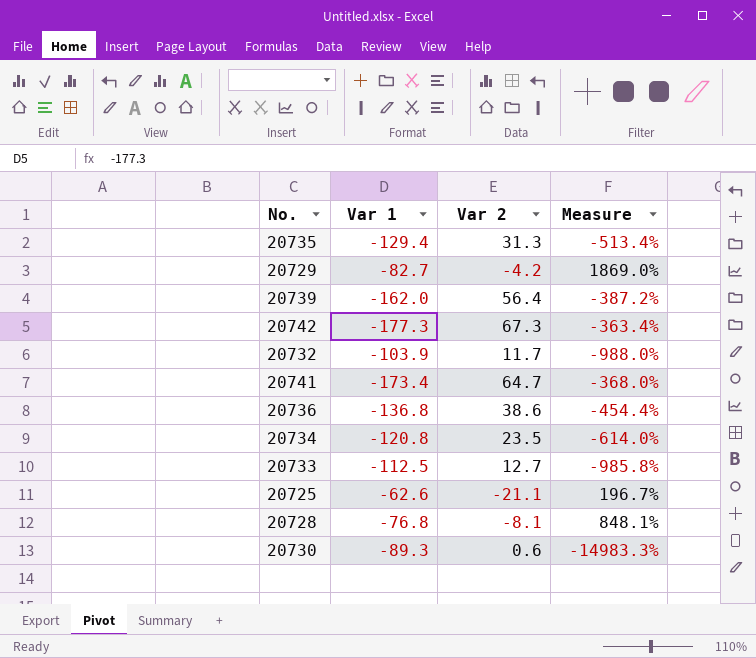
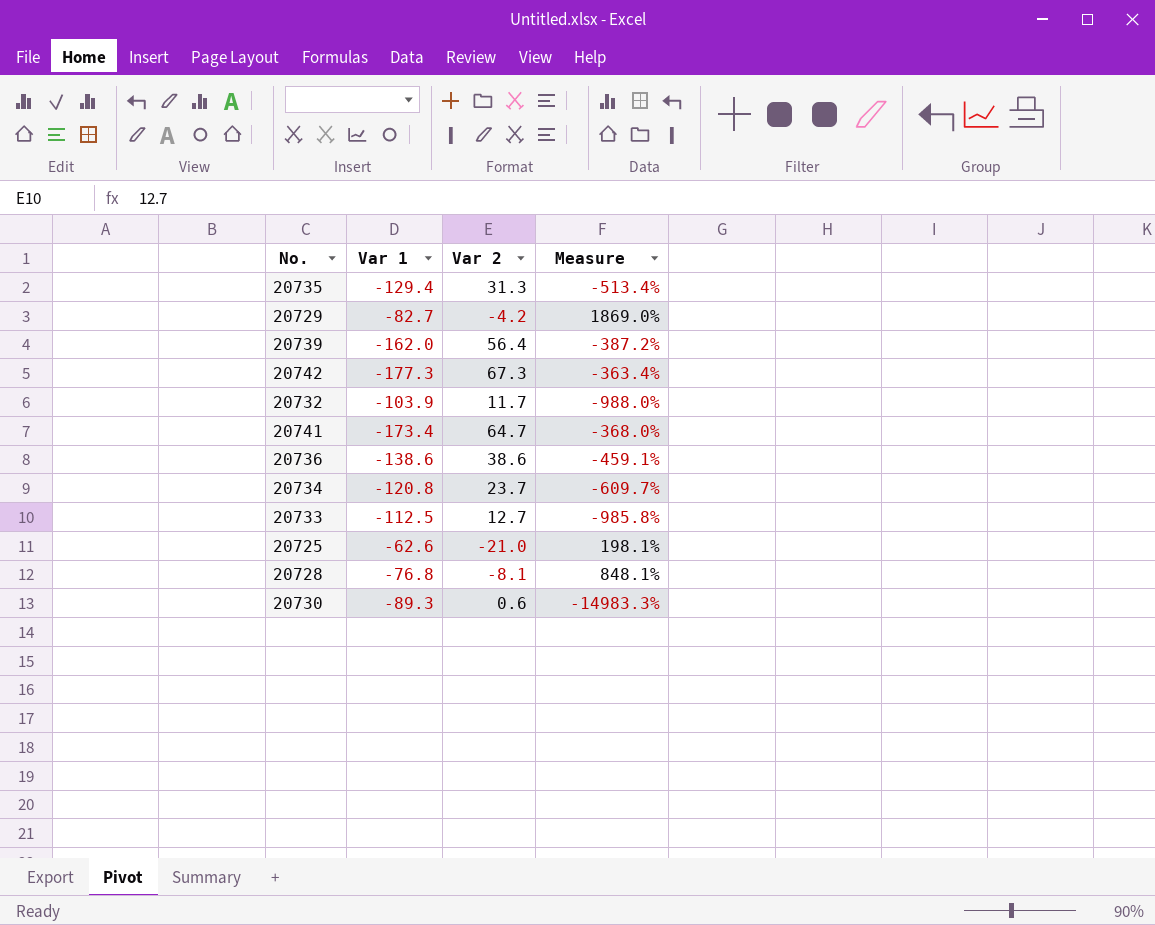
20736 | Var 1: -136.8 -> -138.6
20736 | Measure: -454.4% -> -459.1%
20734 | Var 2: 23.5 -> 23.7
20734 | Measure: -614.0% -> -609.7%
20725 | Var 2: -21.1 -> -21.0
20725 | Measure: 196.7% -> 198.1%

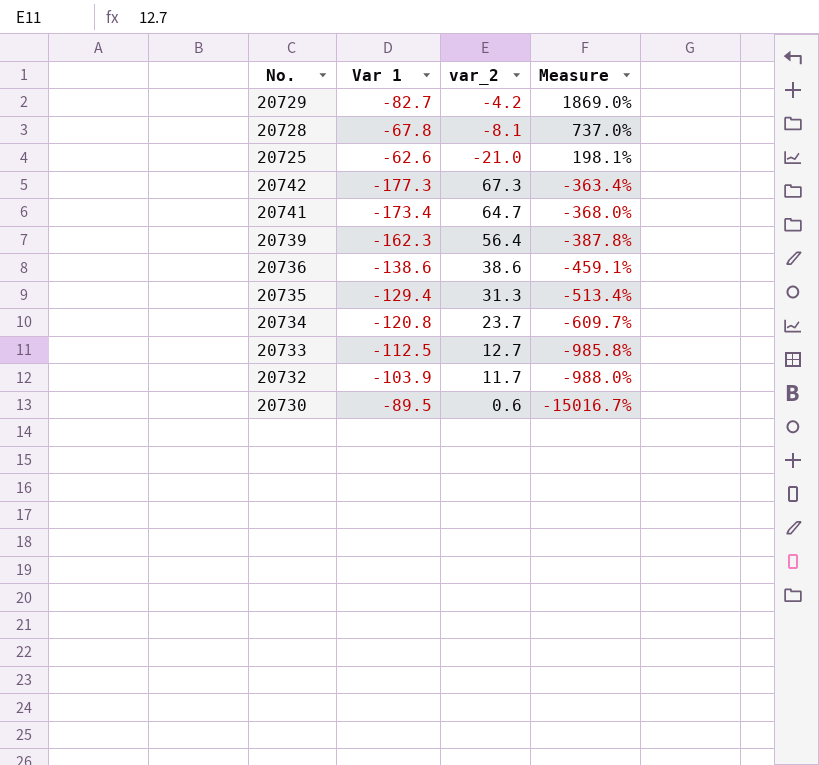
row order: none -> Measure descending
column name: Var 2 -> var_2
20728 | Var 1: -76.8 -> -67.8
20728 | Measure: 848.1% -> 737.0%
20739 | Var 1: -162.0 -> -162.3
20739 | Measure: -387.2% -> -387.8%
20730 | Var 1: -89.3 -> -89.5
20730 | Measure: -14983.3% -> -15016.7%

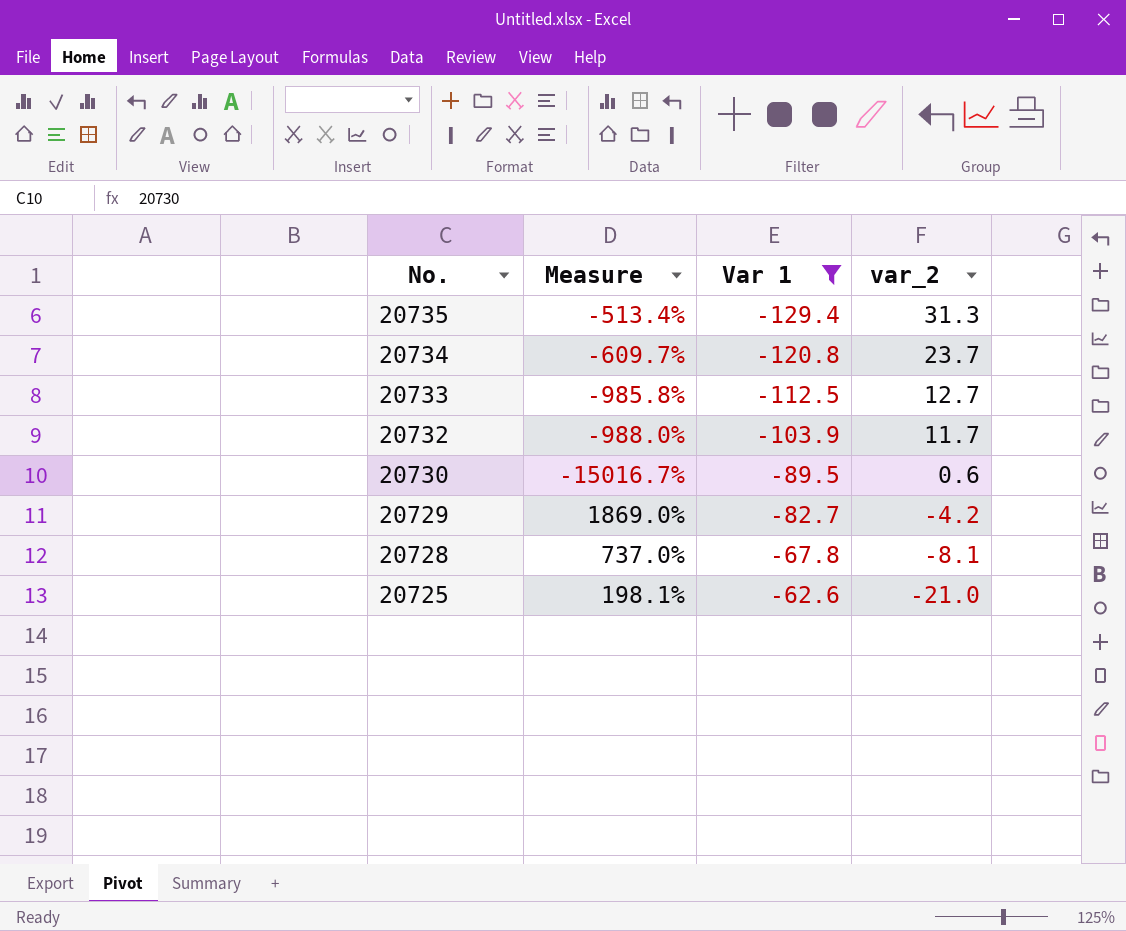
filter: none -> Var 1 >= -129.4
row order: Measure descending -> No. descending
column Measure | position: 4 -> 2

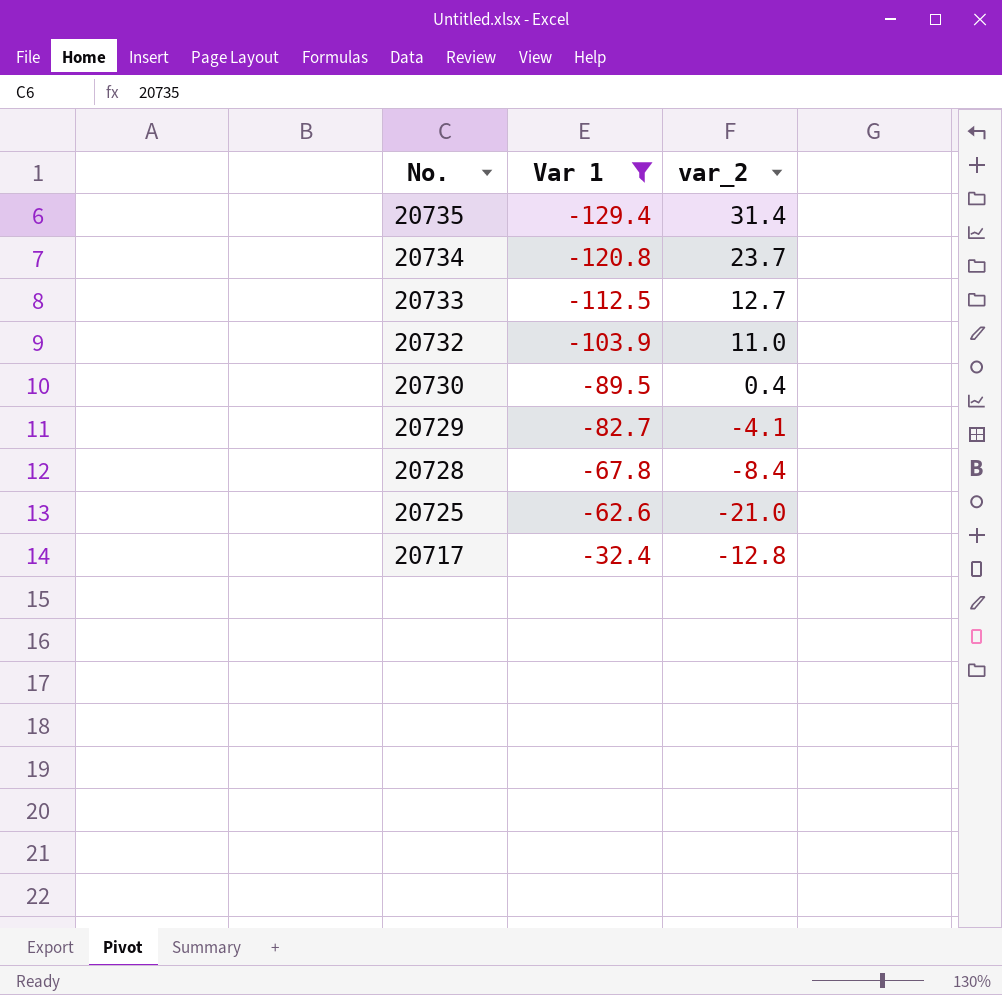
column Measure | formula: ([Var 1] - [var_2]) / [var_2] -> none
20735 | var_2: 31.3 -> 31.4
20732 | var_2: 11.7 -> 11.0
20730 | var_2: 0.6 -> 0.4
20729 | var_2: -4.2 -> -4.1
20728 | var_2: -8.1 -> -8.4
row 20717: none -> -32.4 | -12.8

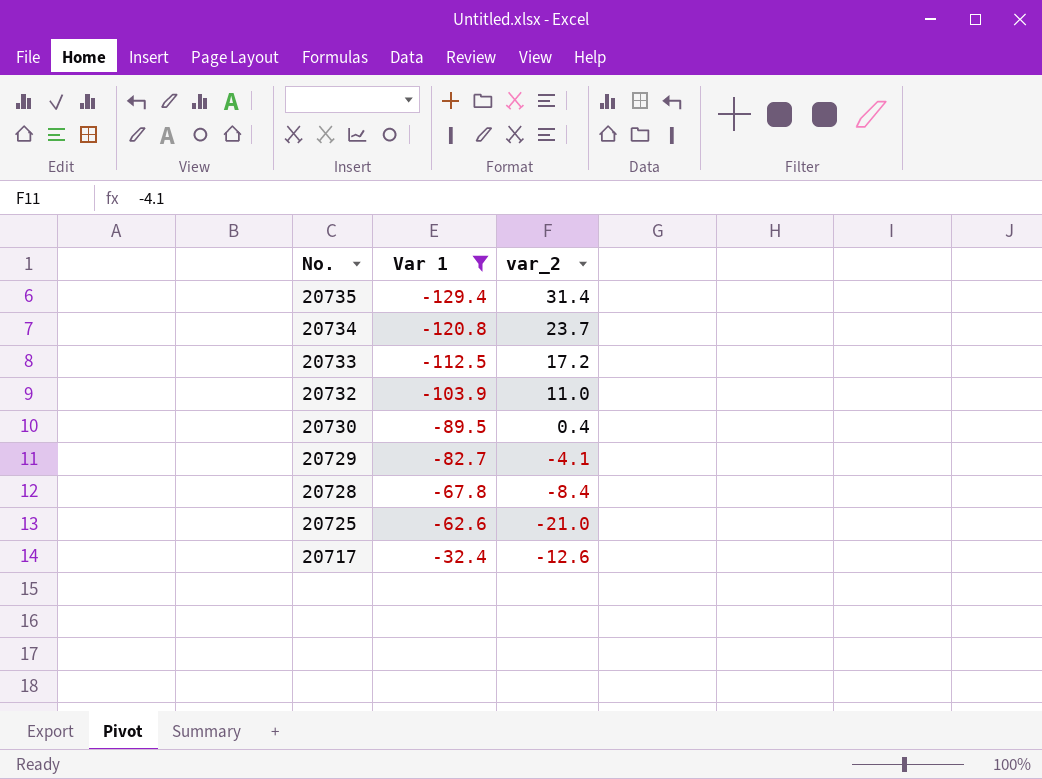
20733 | var_2: 12.7 -> 17.2
20717 | var_2: -12.8 -> -12.6

